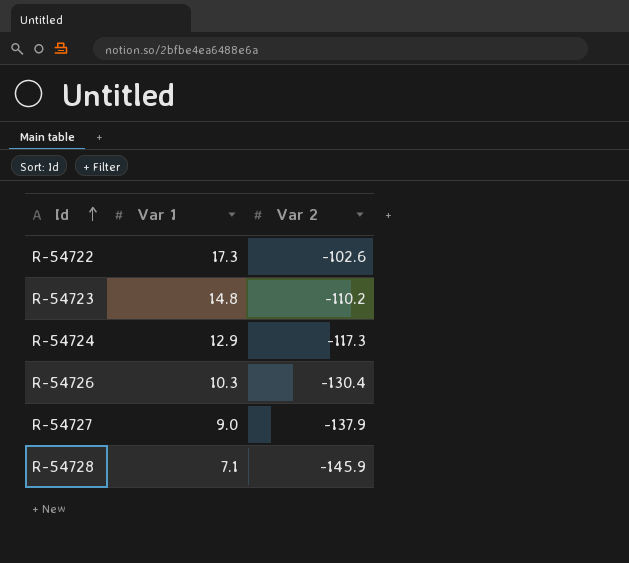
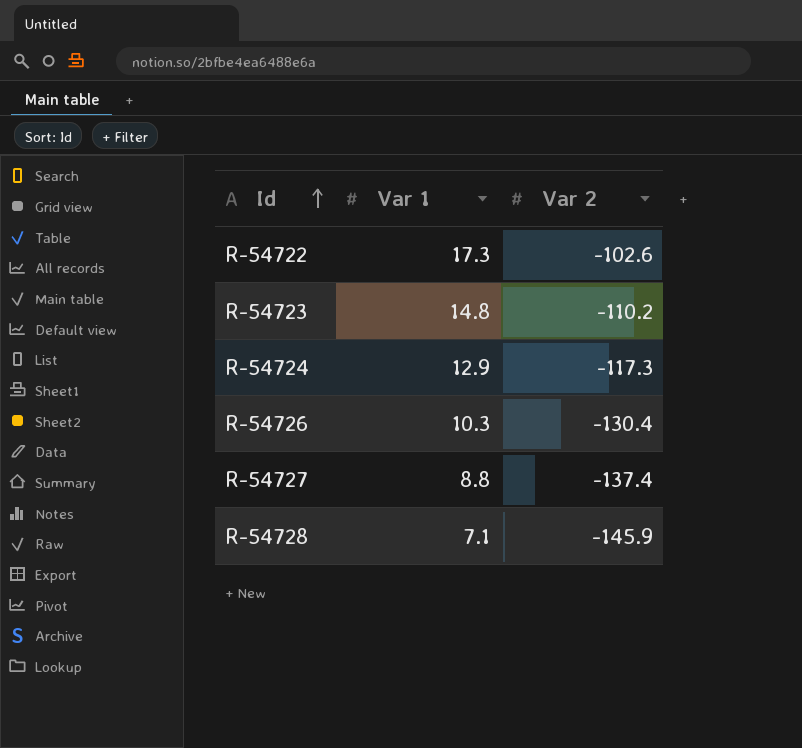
R-54727 | Var 1: 9.0 -> 8.8
R-54727 | Var 2: -137.9 -> -137.4

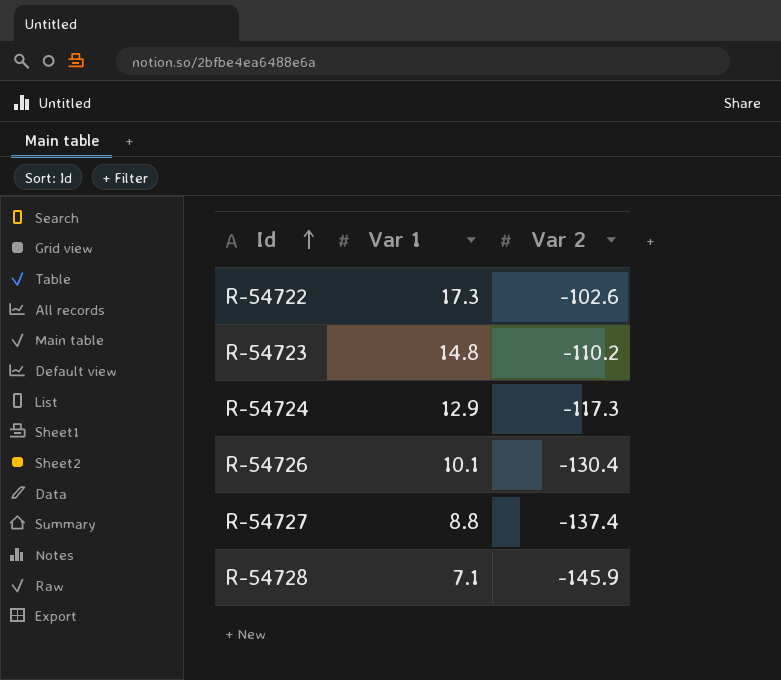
R-54726 | Var 1: 10.3 -> 10.1

